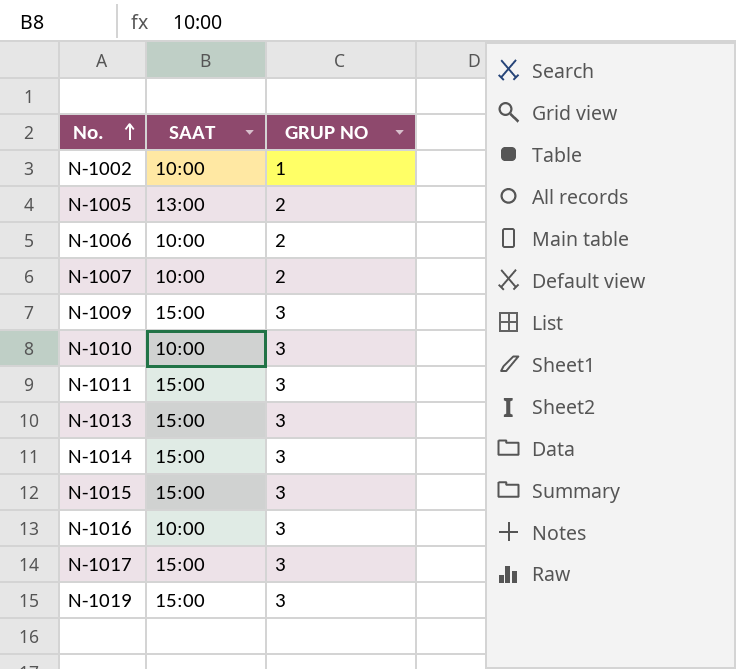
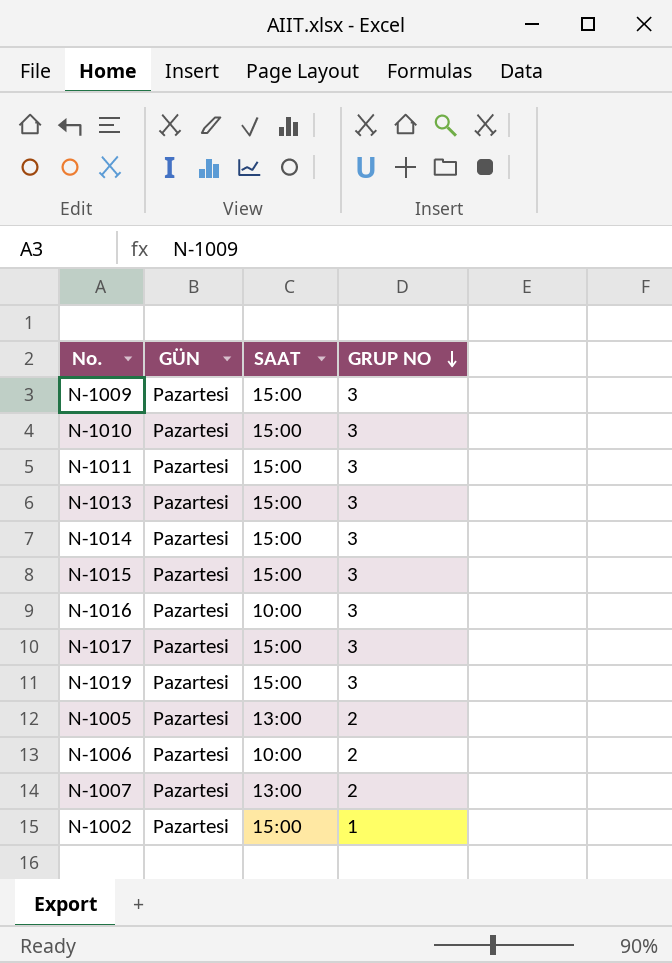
row order: No. ascending -> GRUP NO descending
column GÜN | position: none -> 2
N-1010 | SAAT: 10:00 -> 15:00
N-1007 | SAAT: 10:00 -> 13:00
N-1002 | SAAT: 10:00 -> 15:00

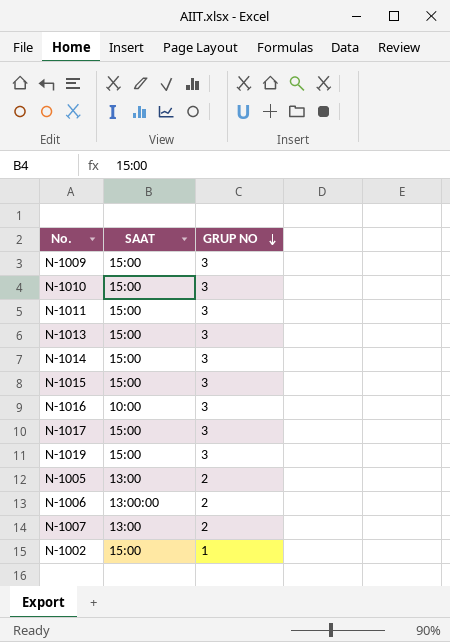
column GÜN | position: 2 -> none
N-1006 | SAAT: 10:00 -> 13:00:00

